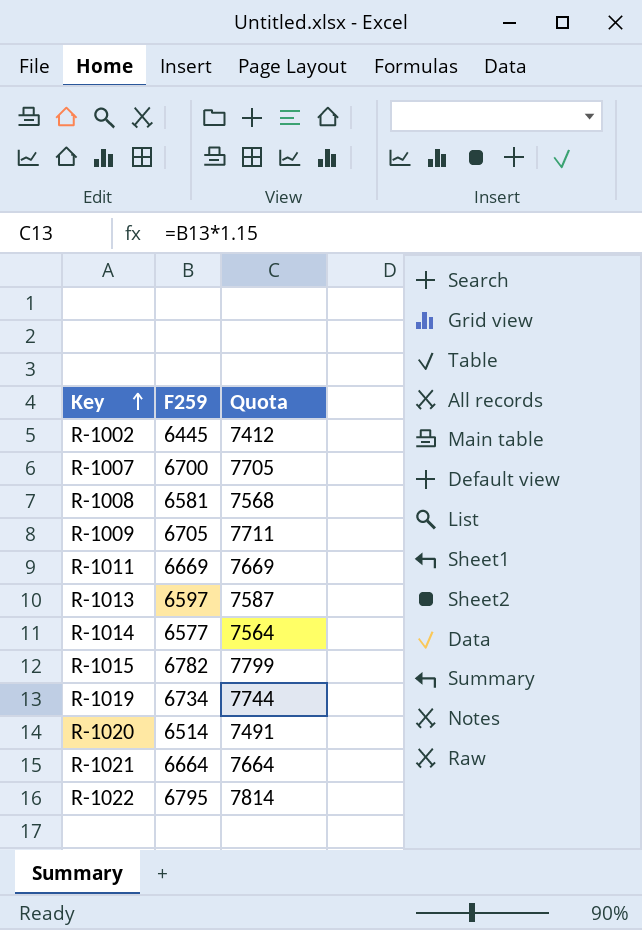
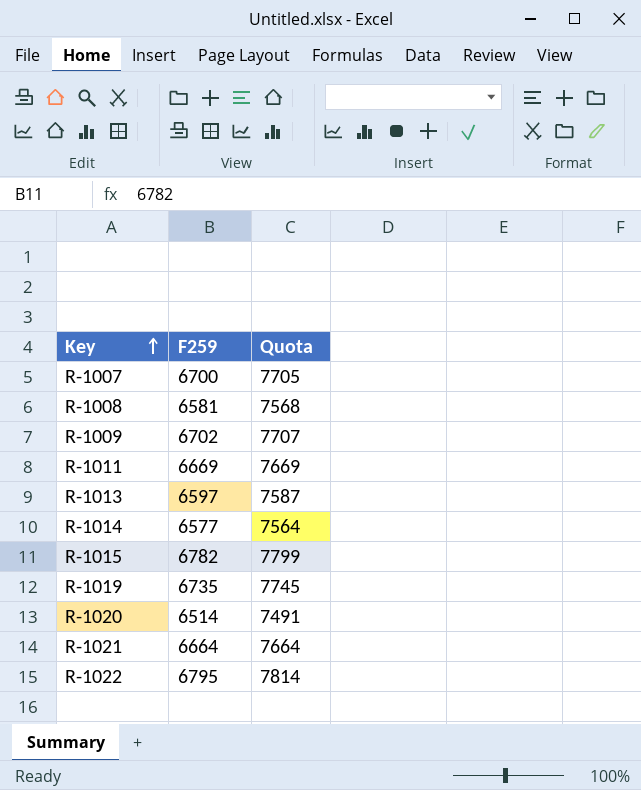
row R-1002: 6445 | 7412 -> none
R-1009 | F259: 6705 -> 6702
R-1009 | Quota: 7711 -> 7707
R-1019 | F259: 6734 -> 6735
R-1019 | Quota: 7744 -> 7745

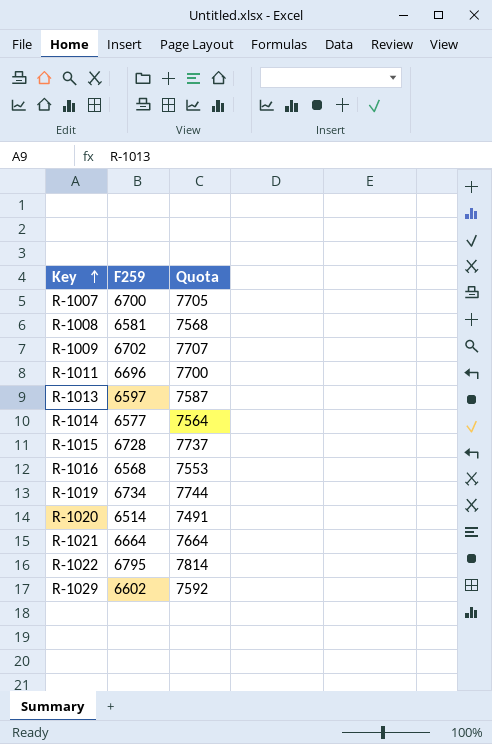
R-1011 | F259: 6669 -> 6696
R-1011 | Quota: 7669 -> 7700
R-1015 | F259: 6782 -> 6728
R-1015 | Quota: 7799 -> 7737
row R-1016: none -> 6568 | 7553
R-1019 | F259: 6735 -> 6734
R-1019 | Quota: 7745 -> 7744
row R-1029: none -> 6602 | 7592

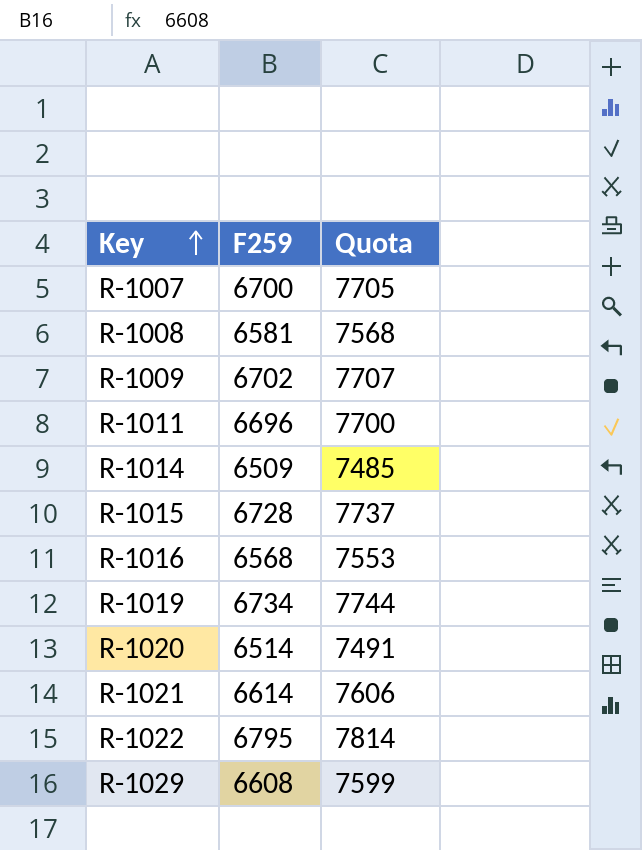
row R-1013: 6597 | 7587 -> none
R-1014 | F259: 6577 -> 6509
R-1014 | Quota: 7564 -> 7485
R-1021 | F259: 6664 -> 6614
R-1021 | Quota: 7664 -> 7606
R-1029 | F259: 6602 -> 6608
R-1029 | Quota: 7592 -> 7599

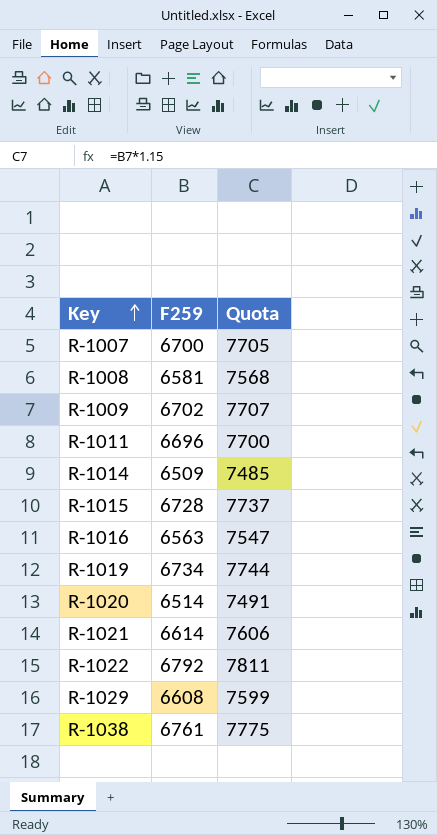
R-1016 | F259: 6568 -> 6563
R-1016 | Quota: 7553 -> 7547
R-1022 | F259: 6795 -> 6792
R-1022 | Quota: 7814 -> 7811
row R-1038: none -> 6761 | 7775

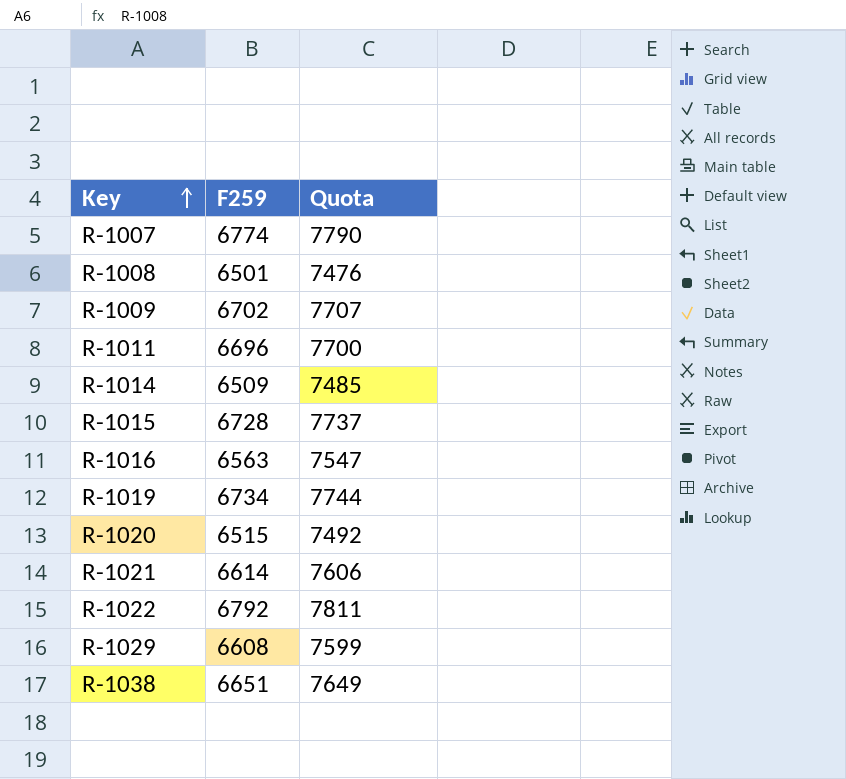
R-1007 | F259: 6700 -> 6774
R-1007 | Quota: 7705 -> 7790
R-1008 | F259: 6581 -> 6501
R-1008 | Quota: 7568 -> 7476
R-1020 | F259: 6514 -> 6515
R-1020 | Quota: 7491 -> 7492
R-1038 | F259: 6761 -> 6651
R-1038 | Quota: 7775 -> 7649

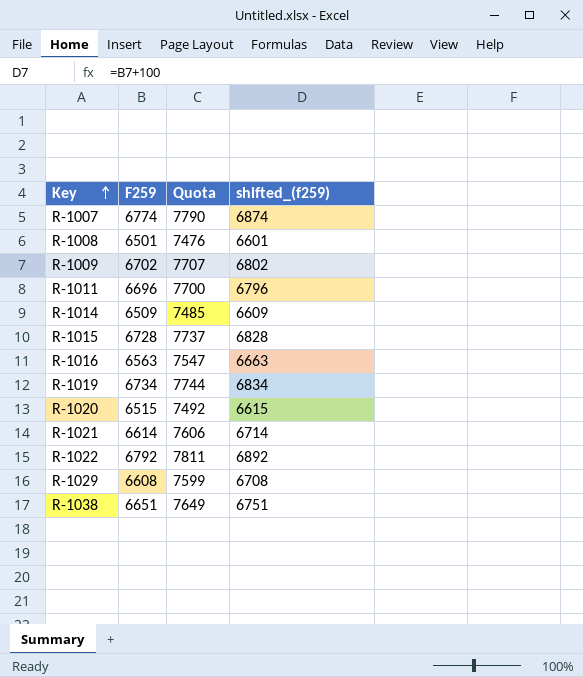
column shifted_(f259) | formula: none -> [F259] + 100

